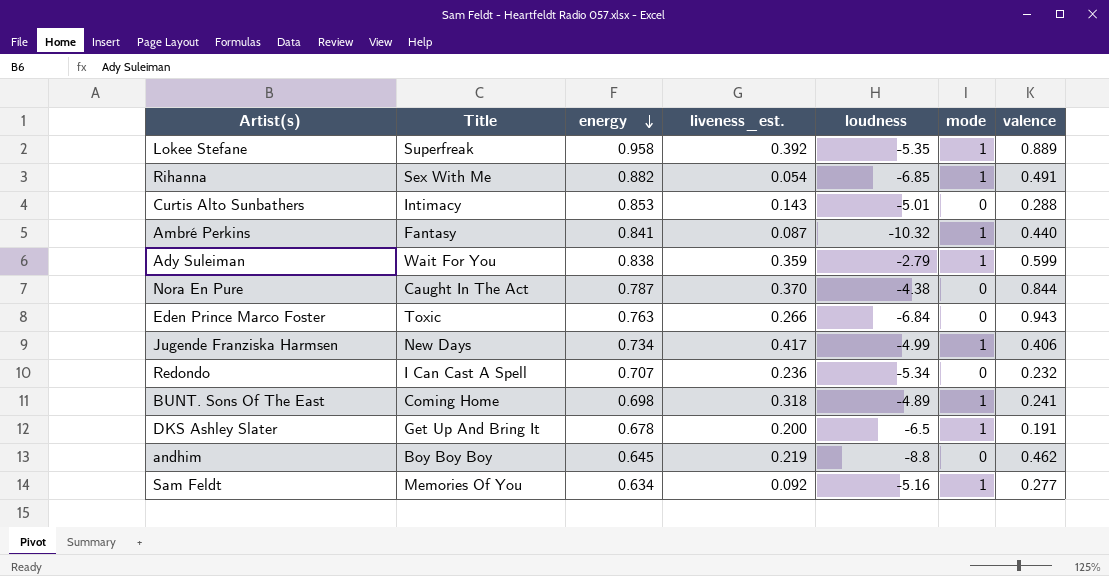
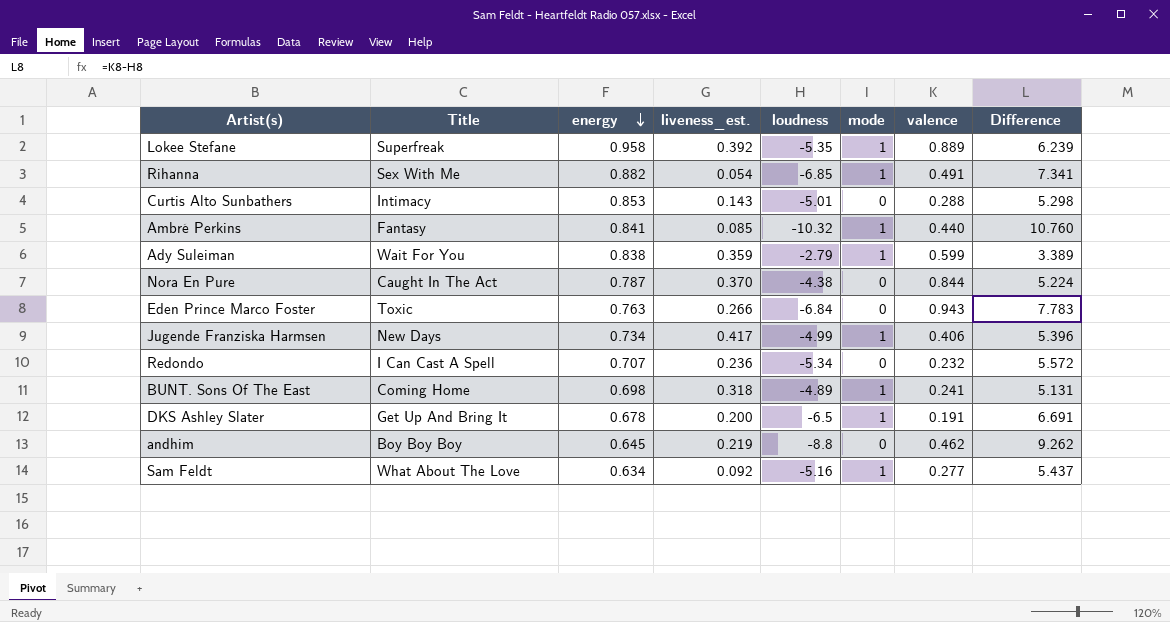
column Difference | formula: none -> [valence] - [loudness]
Ambré Perkins | liveness_est.: 0.087 -> 0.085
Sam Feldt | Title: Memories Of You -> What About The Love

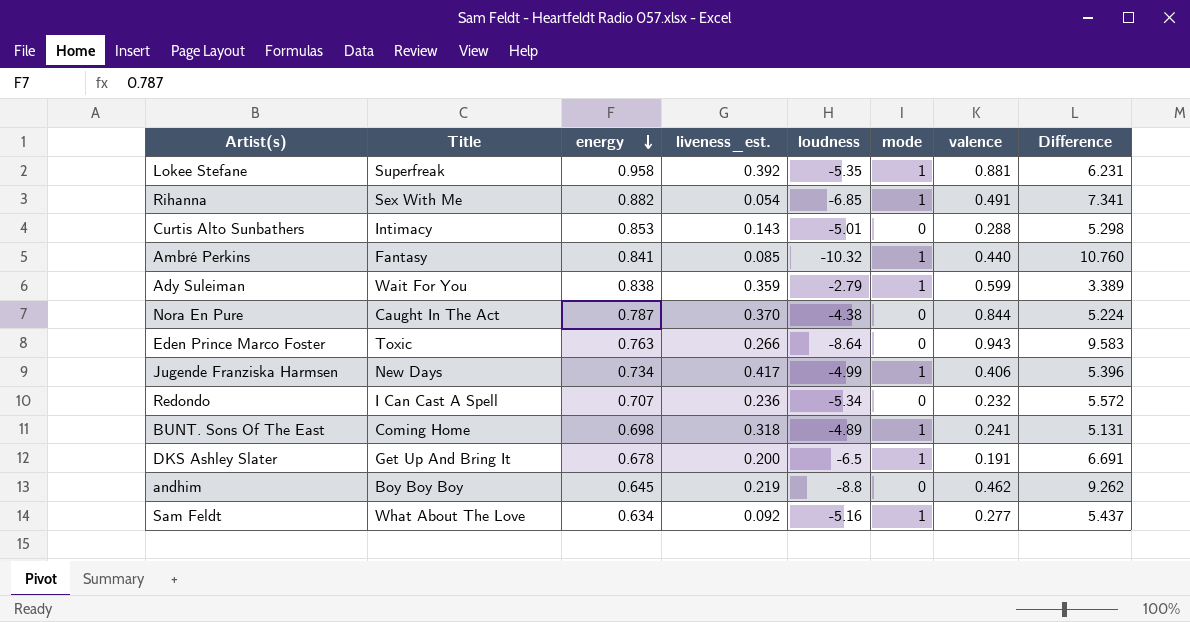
Lokee Stefane | valence: 0.889 -> 0.881
Lokee Stefane | Difference: 6.239 -> 6.231
Eden Prince Marco Foster | loudness: -6.84 -> -8.64
Eden Prince Marco Foster | Difference: 7.783 -> 9.583

